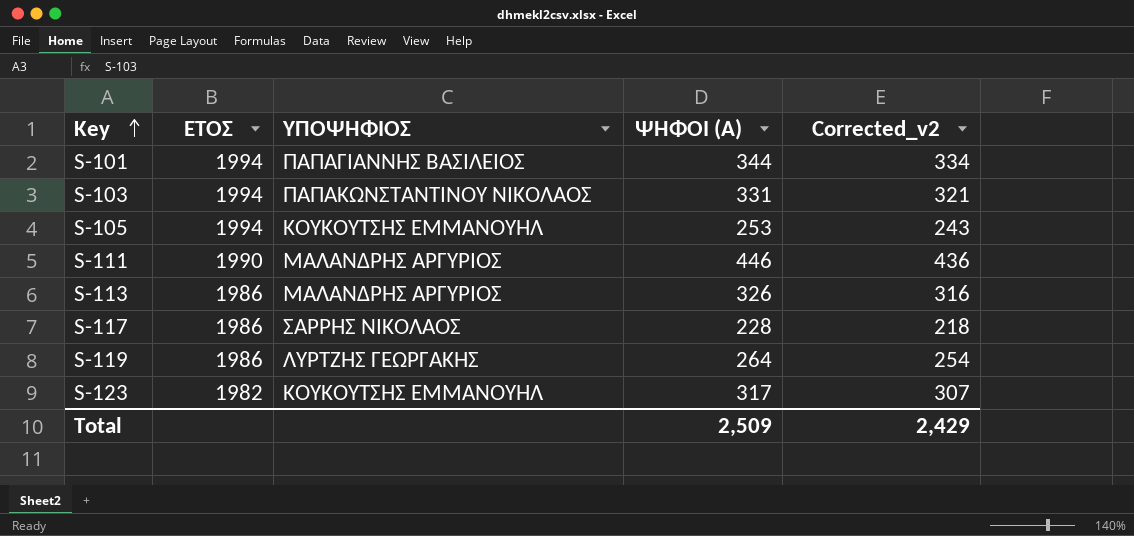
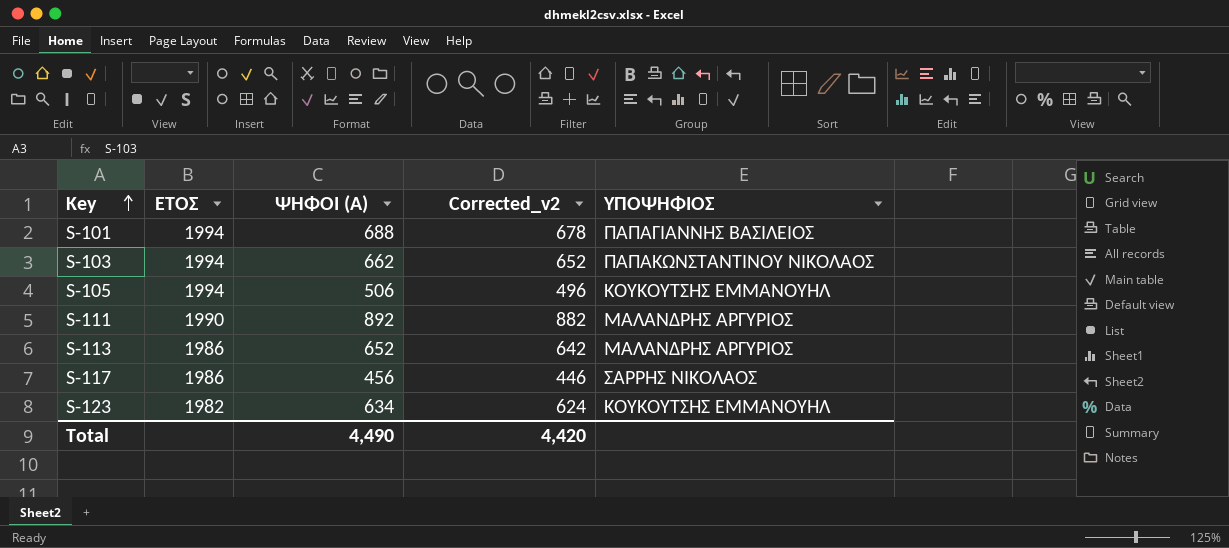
column ΥΠΟΨΗΦΙΟΣ | position: 3 -> 5
row S-119: 1986 | ΛΥΡΤΖΗΣ ΓΕΩΡΓΑΚΗΣ | 264 | 254 -> none
S-101 | ΨΗΦΟΙ (Α): 344 -> 688
S-101 | Corrected_v2: 334 -> 678
S-103 | ΨΗΦΟΙ (Α): 331 -> 662
S-103 | Corrected_v2: 321 -> 652
S-105 | ΨΗΦΟΙ (Α): 253 -> 506
S-105 | Corrected_v2: 243 -> 496
S-111 | ΨΗΦΟΙ (Α): 446 -> 892
S-111 | Corrected_v2: 436 -> 882
S-113 | ΨΗΦΟΙ (Α): 326 -> 652
S-113 | Corrected_v2: 316 -> 642
S-117 | ΨΗΦΟΙ (Α): 228 -> 456
S-117 | Corrected_v2: 218 -> 446
S-123 | ΨΗΦΟΙ (Α): 317 -> 634
S-123 | Corrected_v2: 307 -> 624
Total | ΨΗΦΟΙ (Α): 2,509 -> 4,490
Total | Corrected_v2: 2,429 -> 4,420

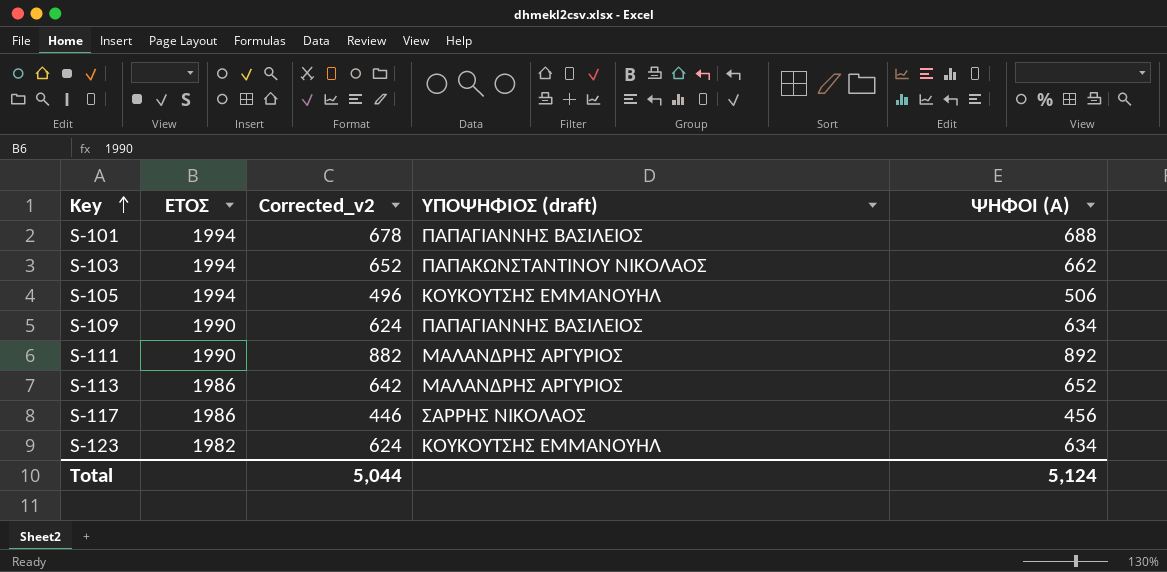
column name: ΥΠΟΨΗΦΙΟΣ -> ΥΠΟΨΗΦΙΟΣ (draft)
column ΨΗΦΟΙ (Α) | position: 3 -> 5
row S-109: none -> 1990 | 624 | ΠΑΠΑΓΙΑΝΝΗΣ ΒΑΣΙΛΕΙΟΣ | 634
Total | Corrected_v2: 4,420 -> 5,044
Total | ΨΗΦΟΙ (Α): 4,490 -> 5,124

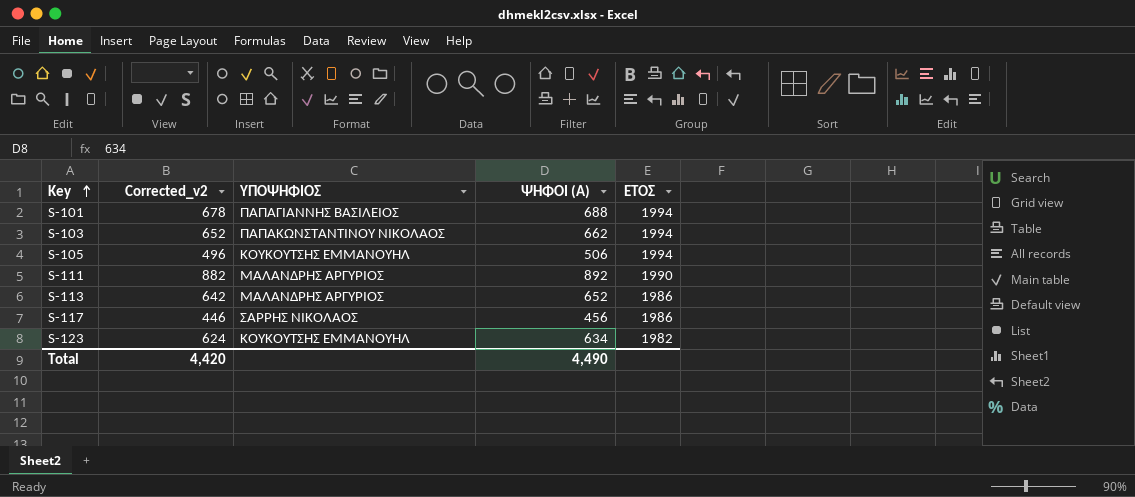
column name: ΥΠΟΨΗΦΙΟΣ (draft) -> ΥΠΟΨΗΦΙΟΣ
column ΕΤΟΣ | position: 2 -> 5
row S-109: 1990 | 624 | ΠΑΠΑΓΙΑΝΝΗΣ ΒΑΣΙΛΕΙΟΣ | 634 -> none
Total | Corrected_v2: 5,044 -> 4,420
Total | ΨΗΦΟΙ (Α): 5,124 -> 4,490

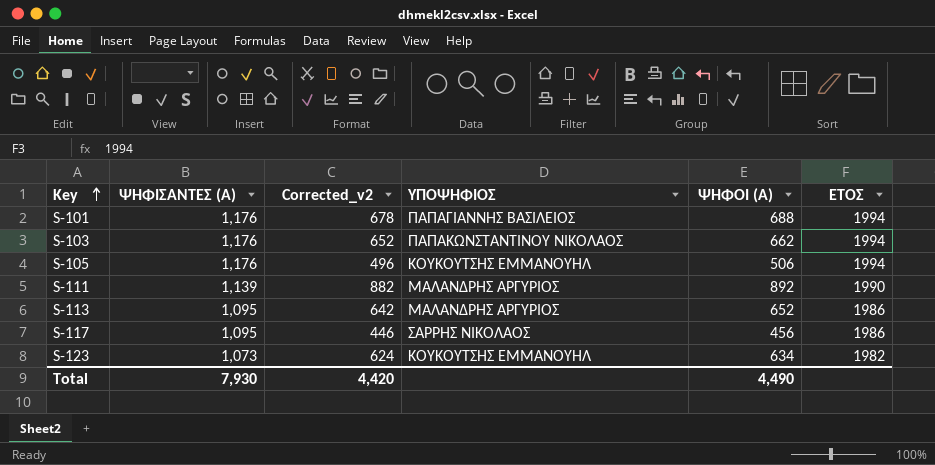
column ΨΗΦΙΣΑΝΤΕΣ (Α) | position: none -> 2

